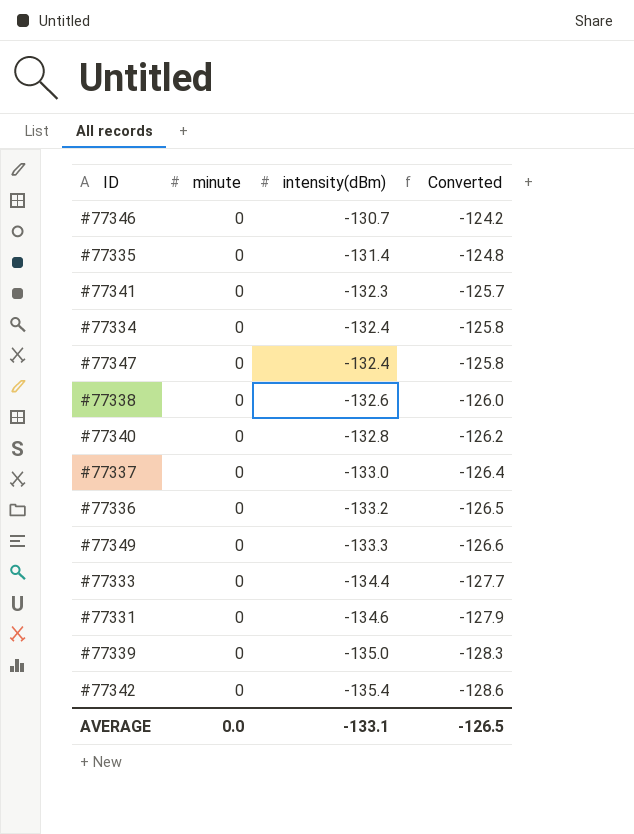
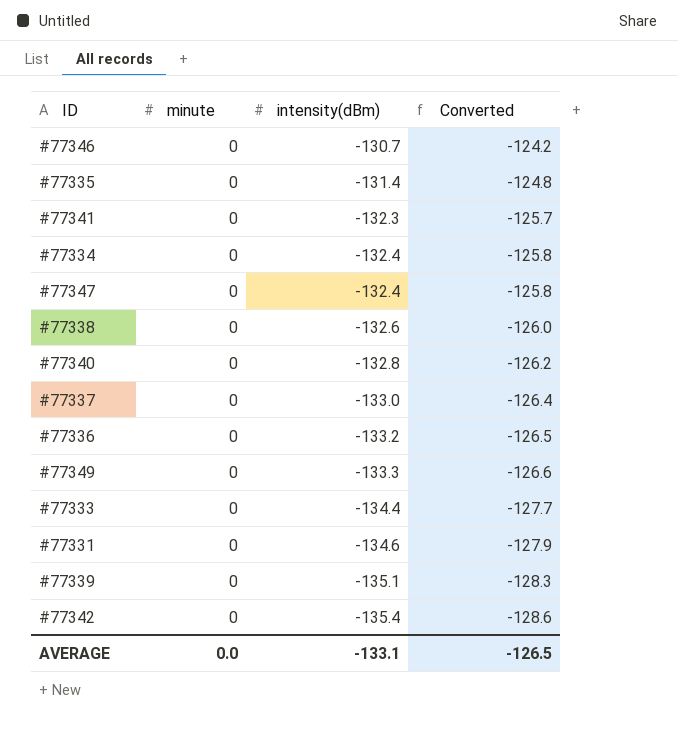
#77339 | intensity(dBm): -135.0 -> -135.1

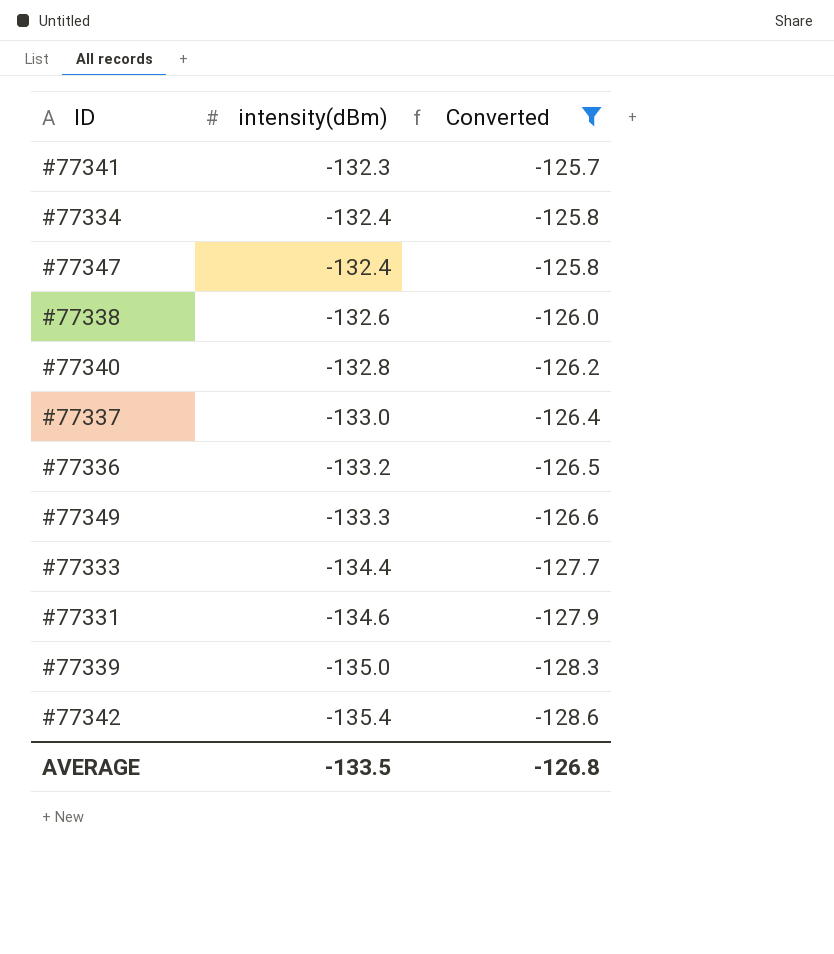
filter: none -> Converted <= -125.7
column minute | position: 2 -> none
#77339 | intensity(dBm): -135.1 -> -135.0
AVERAGE | intensity(dBm): -133.1 -> -133.5
AVERAGE | Converted: -126.5 -> -126.8

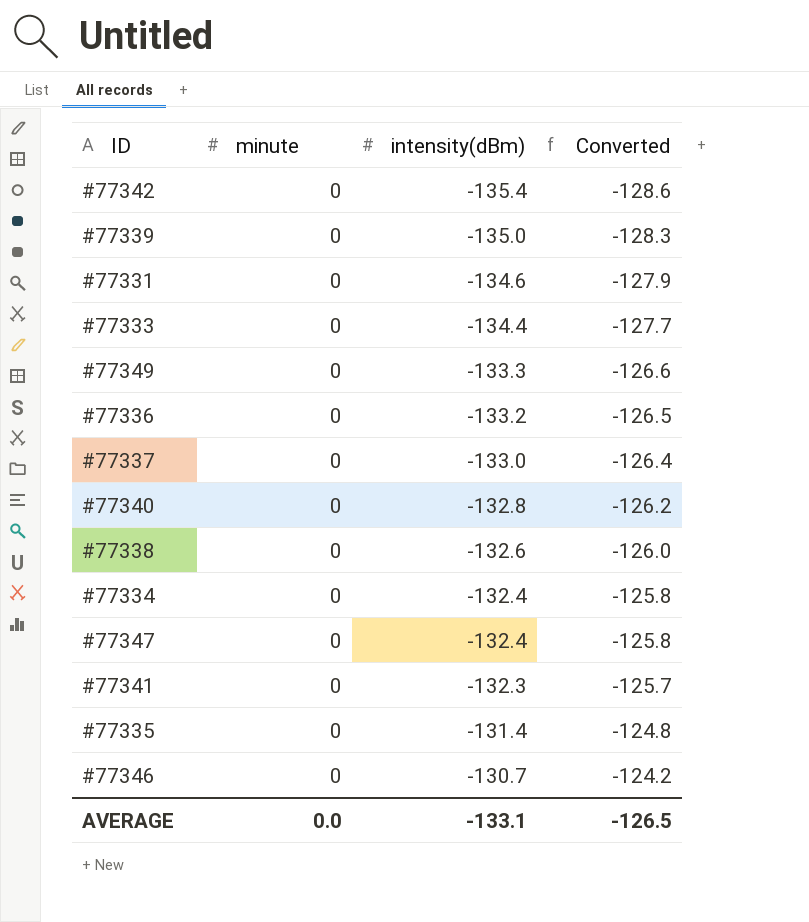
filter: Converted <= -125.7 -> none
row order: intensity(dBm) descending -> intensity(dBm) ascending
column minute | position: none -> 2
AVERAGE | intensity(dBm): -133.5 -> -133.1
AVERAGE | Converted: -126.8 -> -126.5

